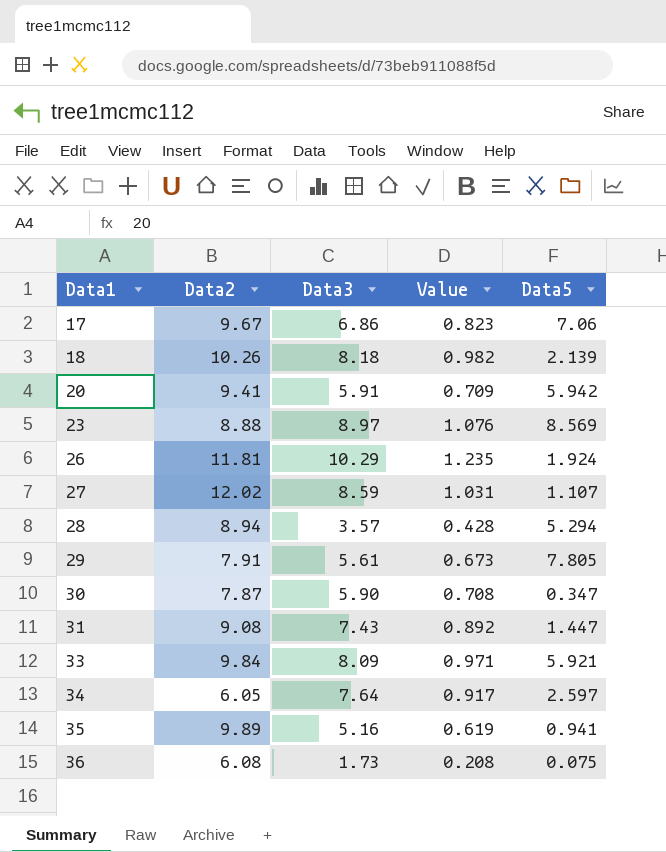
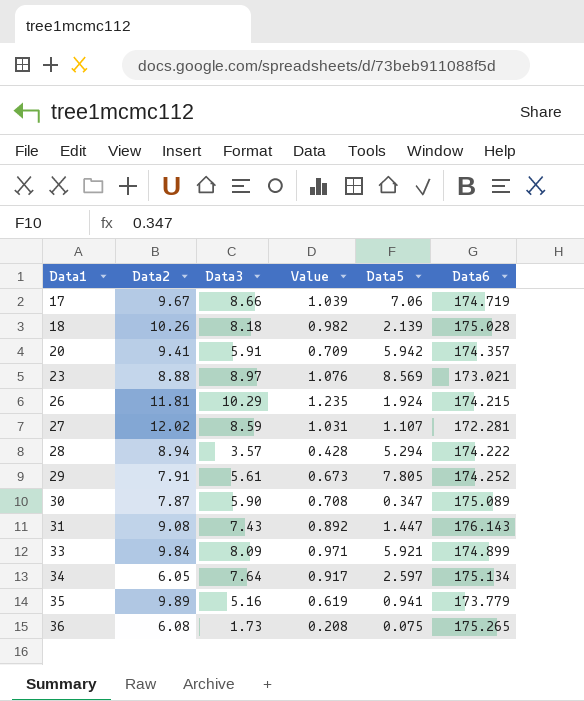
column Data6 | position: none -> 6
17 | Data3: 6.86 -> 8.66
17 | Value: 0.823 -> 1.039

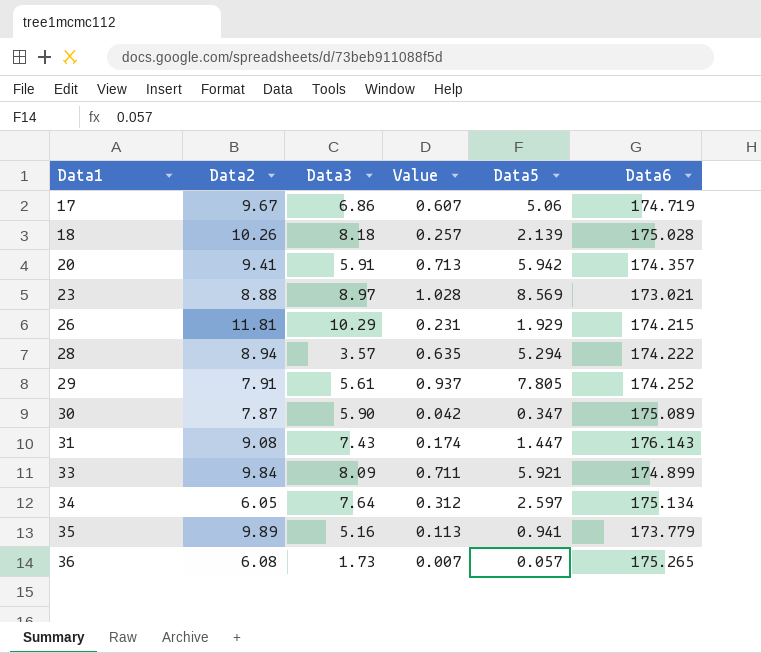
column Value | formula: [Data3] * 0.12 -> [Data5] * 0.12
row 27: 12.02 | 8.59 | 1.031 | 1.107 | 172.281 -> none
17 | Data3: 8.66 -> 6.86
17 | Data5: 7.06 -> 5.06
26 | Data5: 1.924 -> 1.929
36 | Data5: 0.075 -> 0.057

